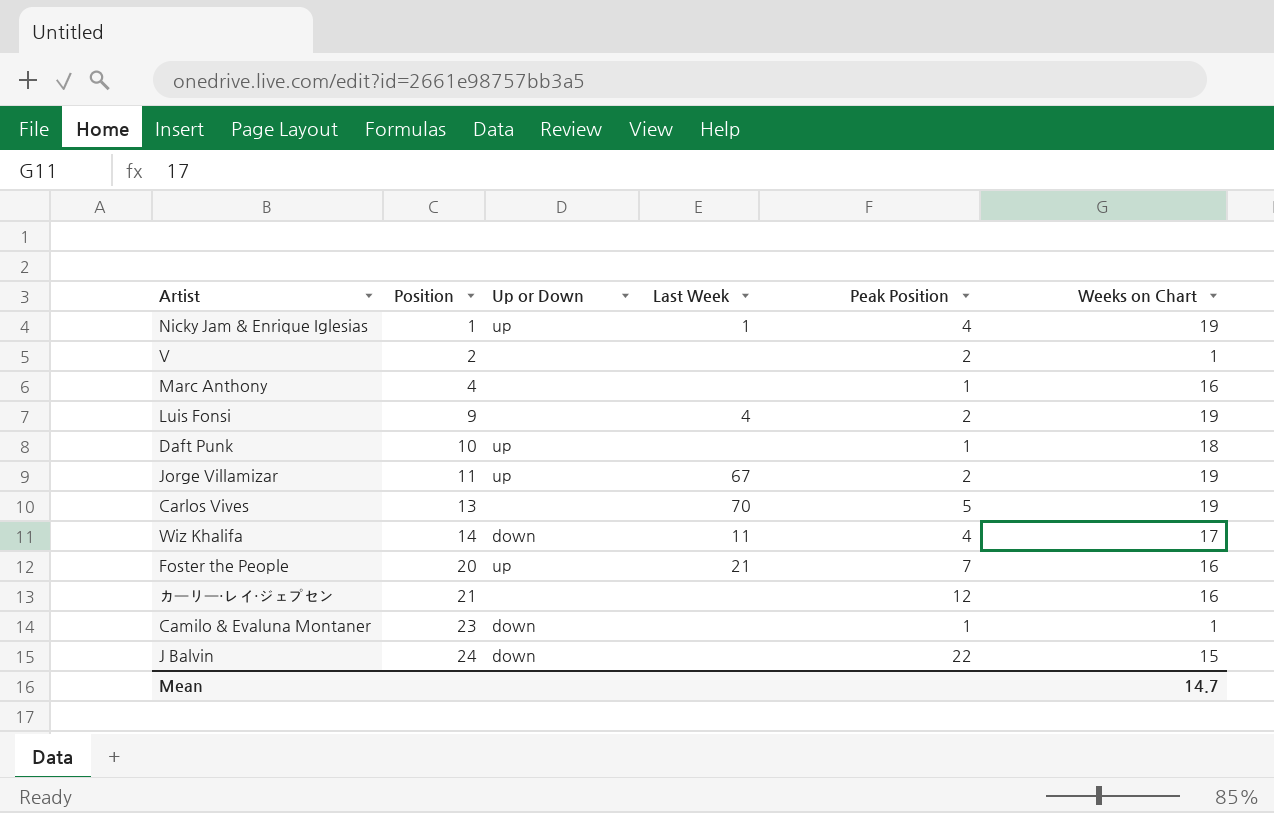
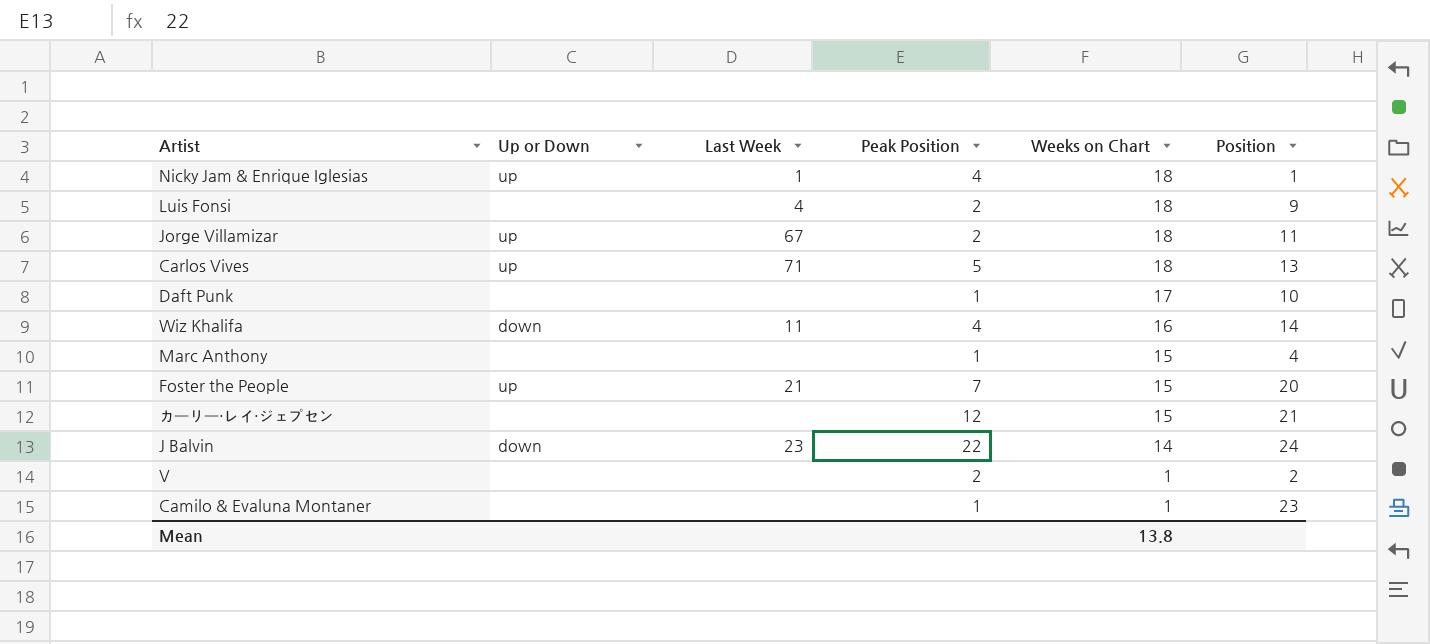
row order: Position ascending -> Weeks on Chart descending
column Position | position: 2 -> 6
Nicky Jam & Enrique Iglesias | Weeks on Chart: 19 -> 18
Luis Fonsi | Weeks on Chart: 19 -> 18
Jorge Villamizar | Weeks on Chart: 19 -> 18
Carlos Vives | Up or Down: none -> up
Carlos Vives | Last Week: 70 -> 71
Carlos Vives | Weeks on Chart: 19 -> 18
Daft Punk | Up or Down: up -> none
Daft Punk | Weeks on Chart: 18 -> 17
Wiz Khalifa | Weeks on Chart: 17 -> 16
Marc Anthony | Weeks on Chart: 16 -> 15
Foster the People | Weeks on Chart: 16 -> 15
カーリー・レイ・ジェプセン | Weeks on Chart: 16 -> 15
J Balvin | Last Week: none -> 23
J Balvin | Weeks on Chart: 15 -> 14
Camilo & Evaluna Montaner | Up or Down: down -> none
Mean | Weeks on Chart: 14.7 -> 13.8

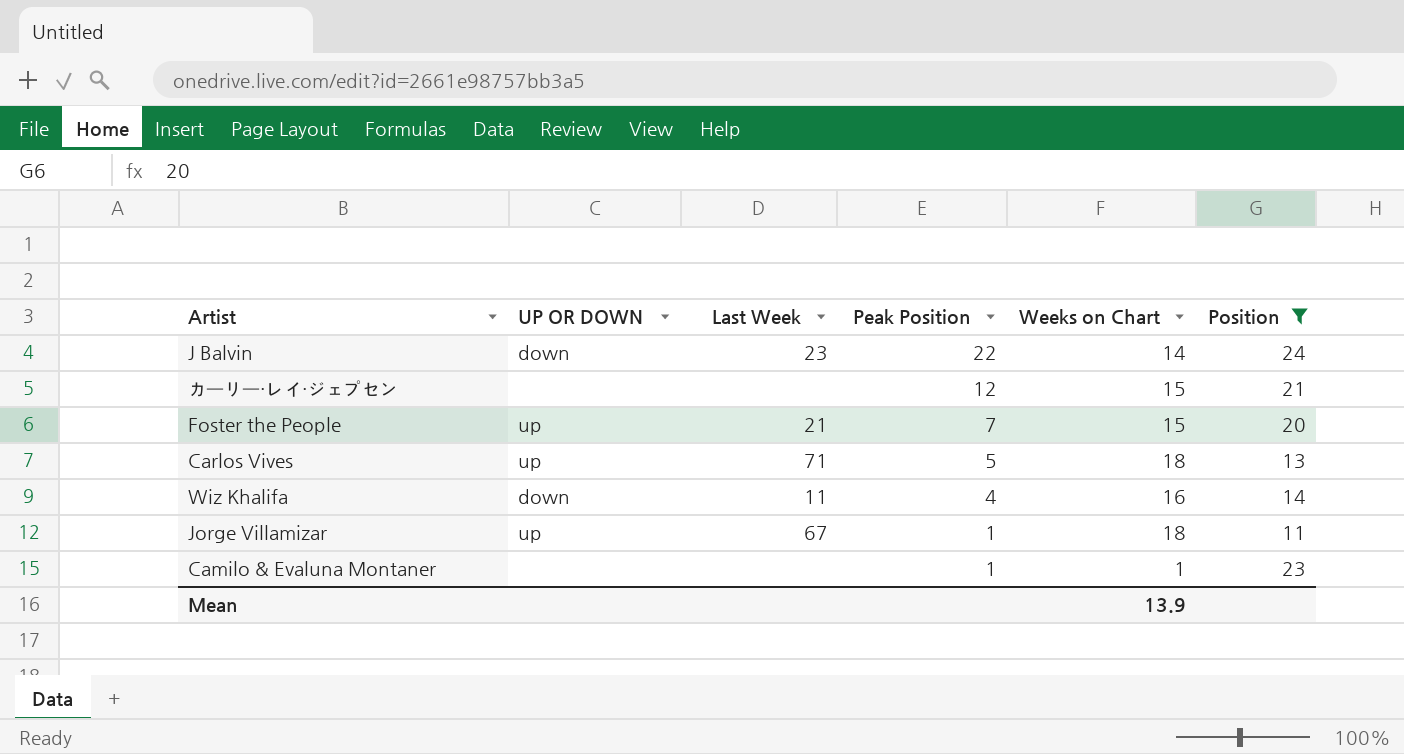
filter: none -> Position >= 11
row order: Weeks on Chart descending -> Peak Position descending
column name: Up or Down -> UP OR DOWN
Jorge Villamizar | Peak Position: 2 -> 1
Mean | Weeks on Chart: 13.8 -> 13.9

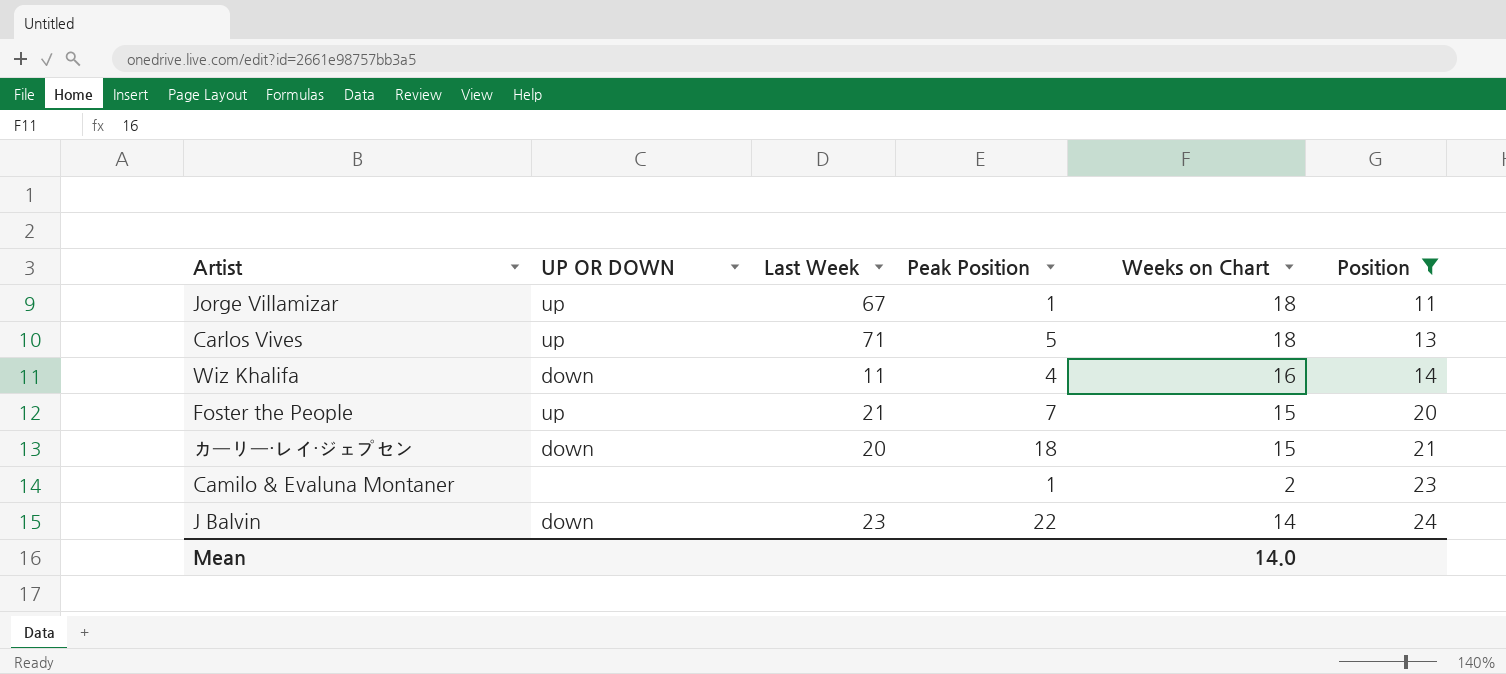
row order: Peak Position descending -> Position ascending
カーリー・レイ・ジェプセン | UP OR DOWN: none -> down
カーリー・レイ・ジェプセン | Last Week: none -> 20
カーリー・レイ・ジェプセン | Peak Position: 12 -> 18
Camilo & Evaluna Montaner | Weeks on Chart: 1 -> 2
Mean | Weeks on Chart: 13.9 -> 14.0

